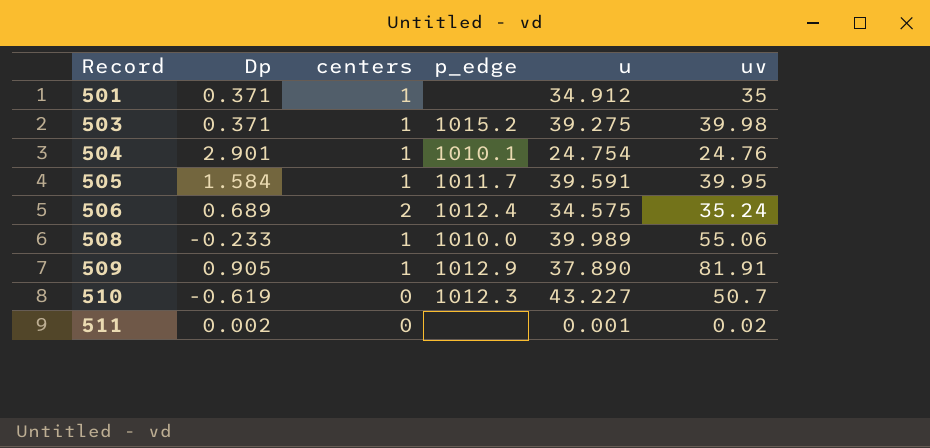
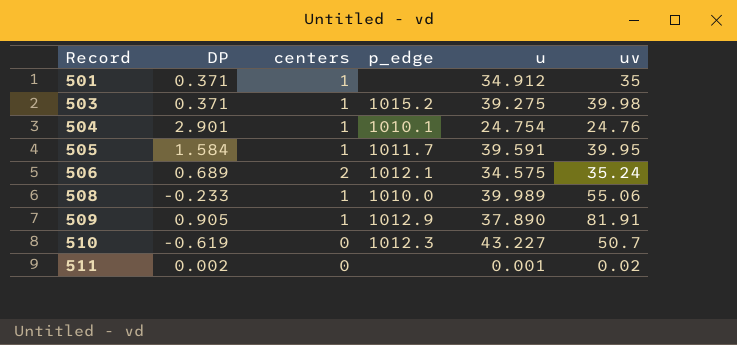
column name: Dp -> DP
506 | p_edge: 1012.4 -> 1012.1

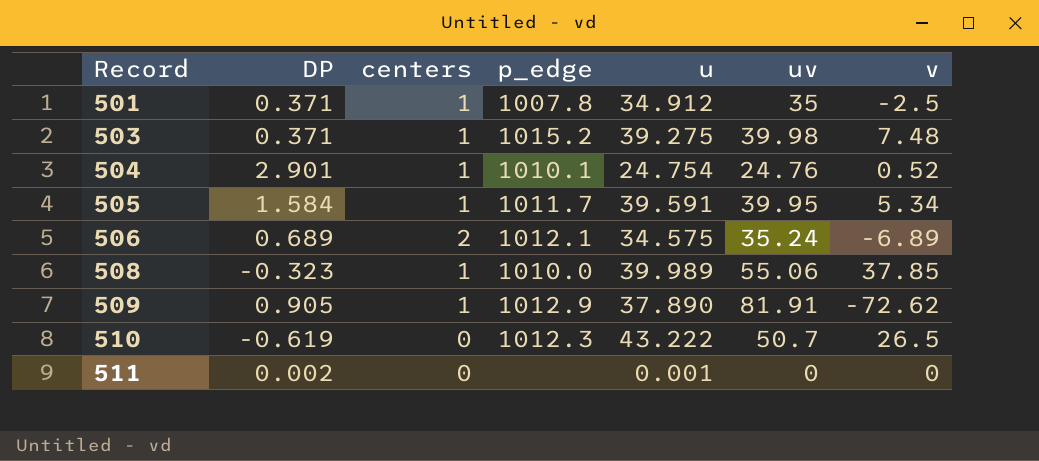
column v | position: none -> 7
501 | p_edge: none -> 1007.8
508 | DP: -0.233 -> -0.323
510 | u: 43.227 -> 43.222
511 | uv: 0.02 -> 0

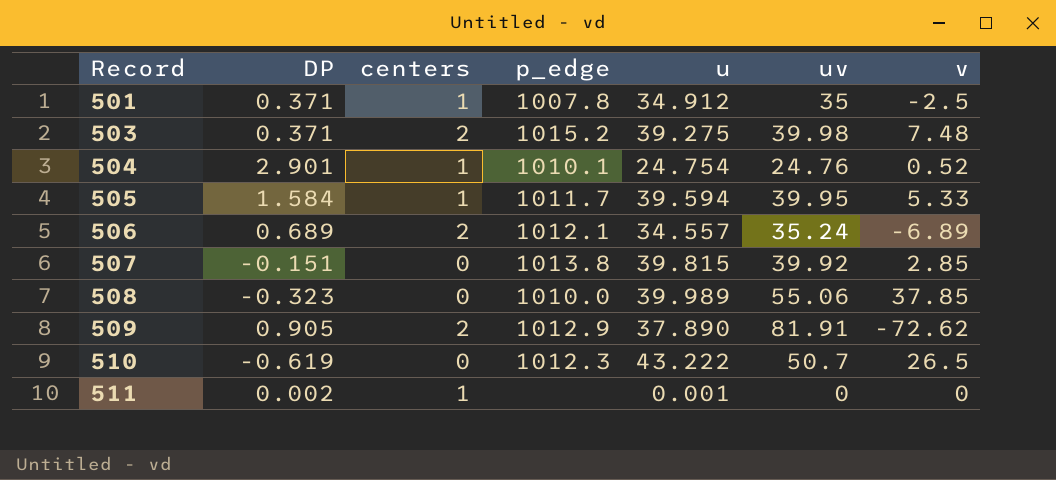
503 | centers: 1 -> 2
505 | u: 39.591 -> 39.594
505 | v: 5.34 -> 5.33
506 | u: 34.575 -> 34.557
row 507: none -> -0.151 | 0 | 1013.8 | 39.815 | 39.92 | 2.85
508 | centers: 1 -> 0
509 | centers: 1 -> 2
511 | centers: 0 -> 1

